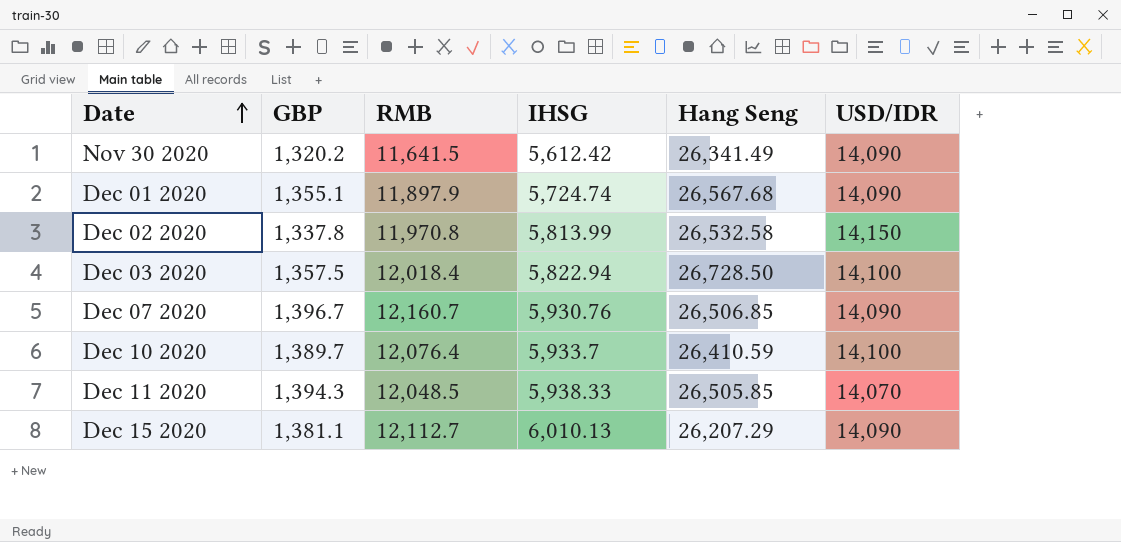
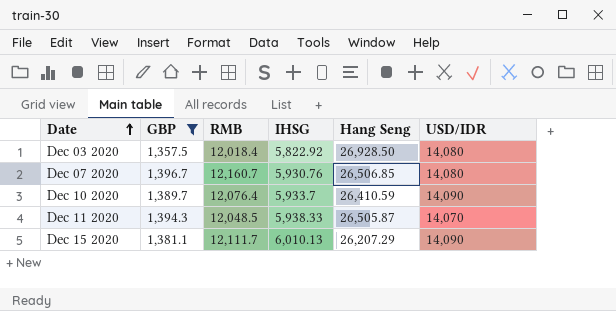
filter: none -> GBP >= 1,357.5
Dec 03 2020 | IHSG: 5,822.94 -> 5,822.92
Dec 03 2020 | Hang Seng: 26,728.50 -> 26,928.50
Dec 03 2020 | USD/IDR: 14,100 -> 14,080
Dec 07 2020 | USD/IDR: 14,090 -> 14,080
Dec 10 2020 | USD/IDR: 14,100 -> 14,090
Dec 11 2020 | Hang Seng: 26,505.85 -> 26,505.87
Dec 15 2020 | RMB: 12,112.7 -> 12,111.7

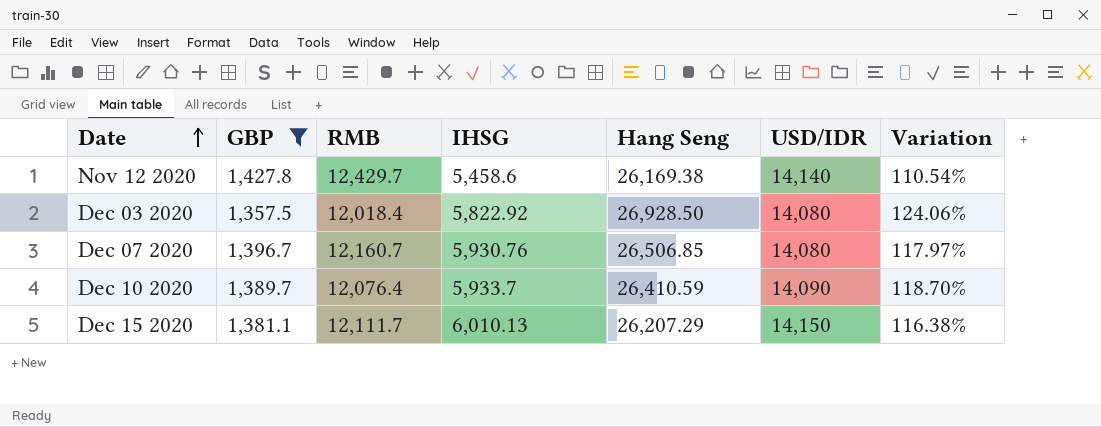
column Variation | formula: none -> ([Hang Seng] - [RMB]) / [RMB]
row Dec 11 2020: 1,394.3 | 12,048.5 | 5,938.33 | 26,505.87 | 14,070 -> none
row Nov 12 2020: none -> 1,427.8 | 12,429.7 | 5,458.6 | 26,169.38 | 14,140 | 110.54%
Dec 15 2020 | USD/IDR: 14,090 -> 14,150

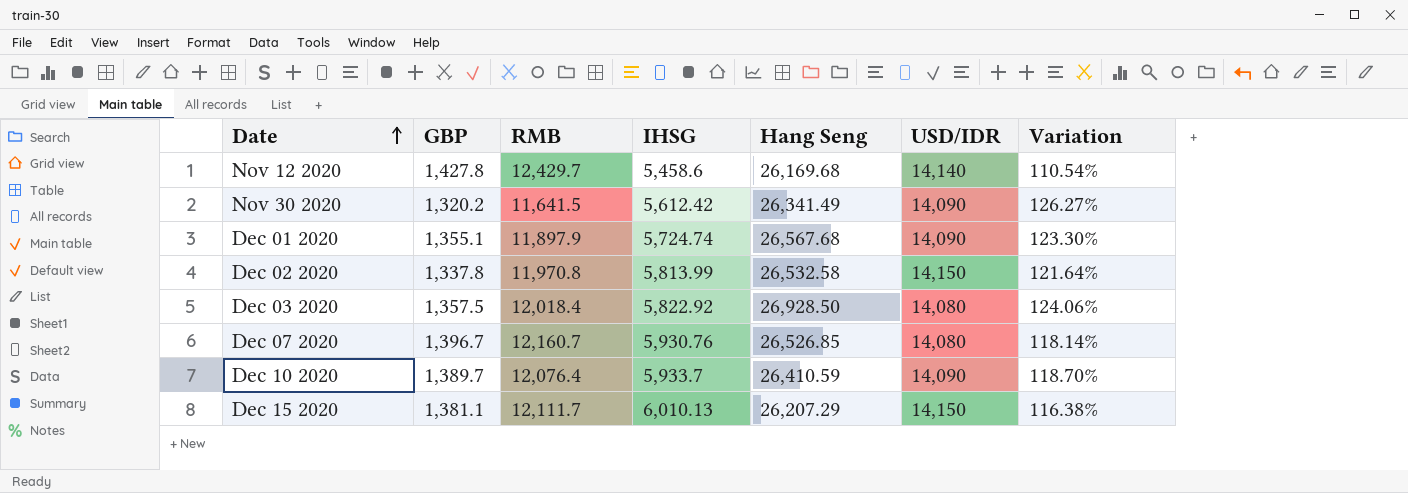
filter: GBP >= 1,357.5 -> none
Nov 12 2020 | Hang Seng: 26,169.38 -> 26,169.68
Dec 07 2020 | Hang Seng: 26,506.85 -> 26,526.85
Dec 07 2020 | Variation: 117.97% -> 118.14%

